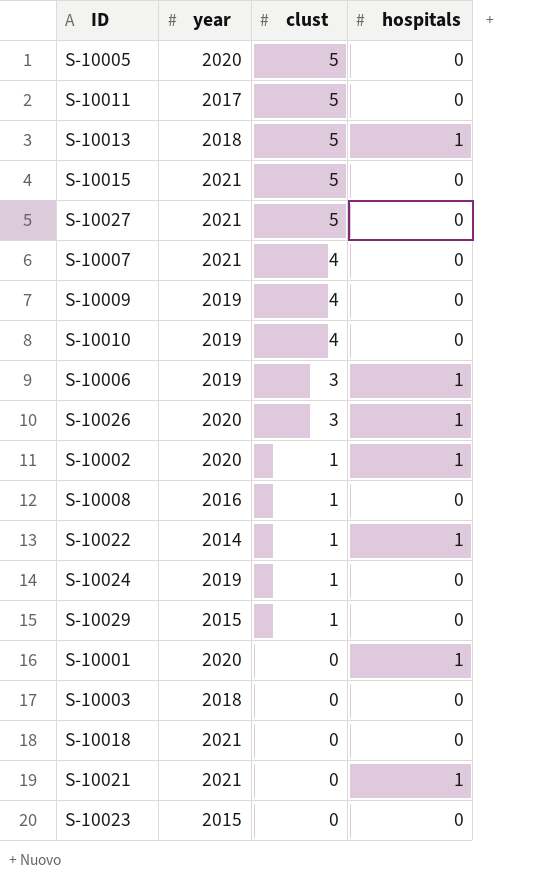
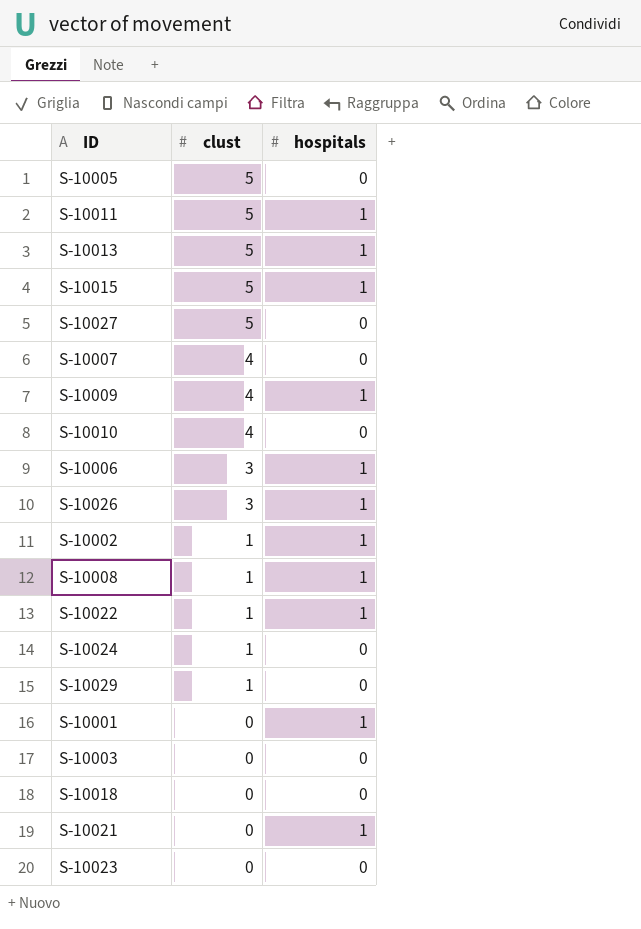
column year | position: 2 -> none
S-10011 | hospitals: 0 -> 1
S-10015 | hospitals: 0 -> 1
S-10009 | hospitals: 0 -> 1
S-10008 | hospitals: 0 -> 1

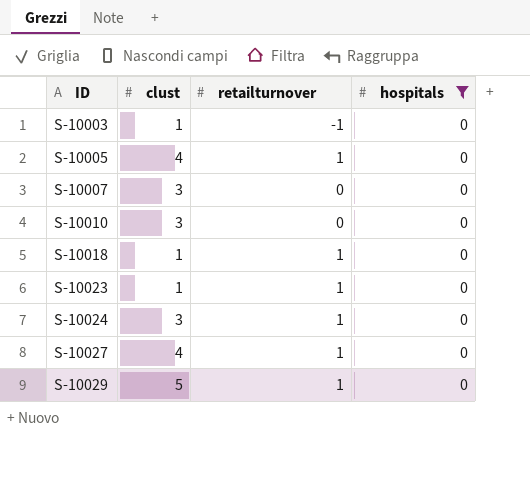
filter: none -> hospitals = 0
row order: clust descending -> ID ascending
column retailturnover | position: none -> 3
S-10003 | clust: 0 -> 1
S-10005 | clust: 5 -> 4
S-10007 | clust: 4 -> 3
S-10010 | clust: 4 -> 3
S-10018 | clust: 0 -> 1
S-10023 | clust: 0 -> 1
S-10024 | clust: 1 -> 3
S-10027 | clust: 5 -> 4
S-10029 | clust: 1 -> 5

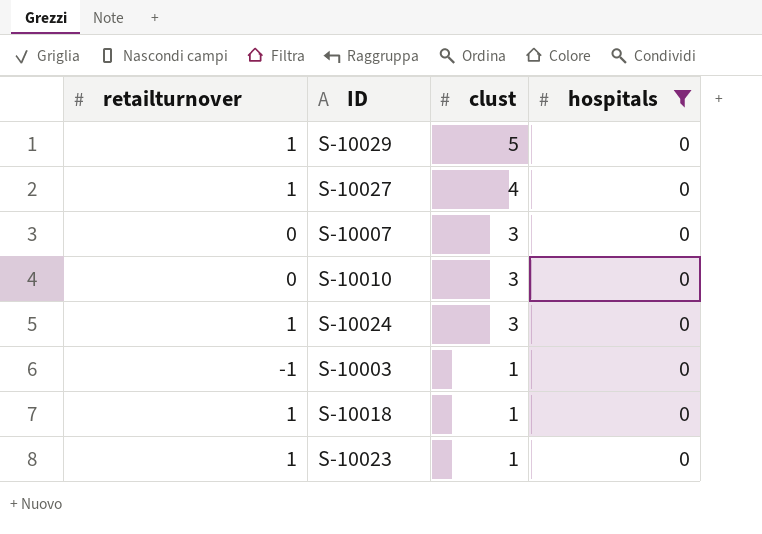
row order: ID ascending -> clust descending
column retailturnover | position: 3 -> 1
row S-10005: 4 | 1 | 0 -> none

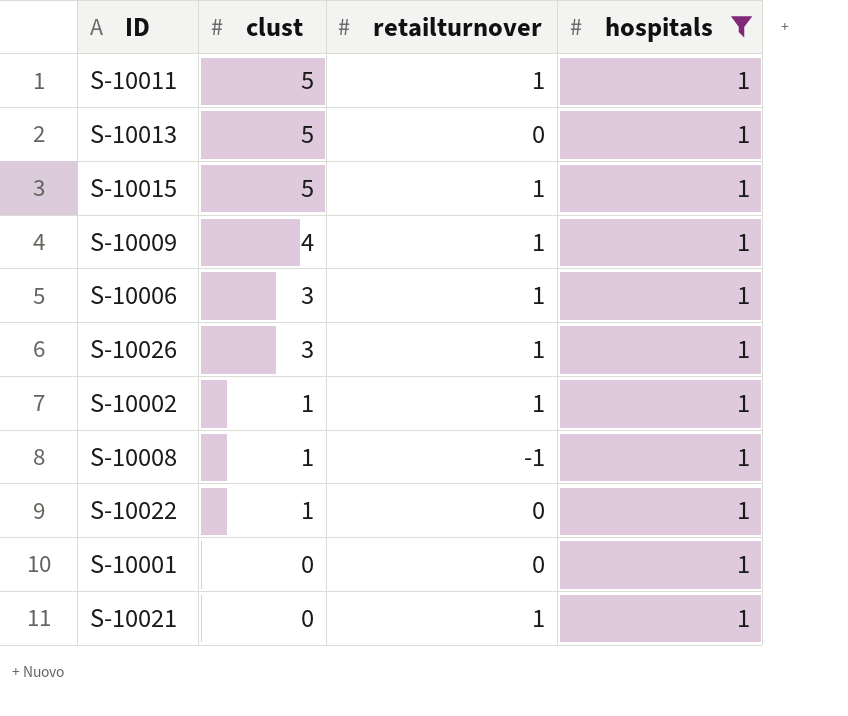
filter: hospitals = 0 -> hospitals = 1
column retailturnover | position: 1 -> 3

